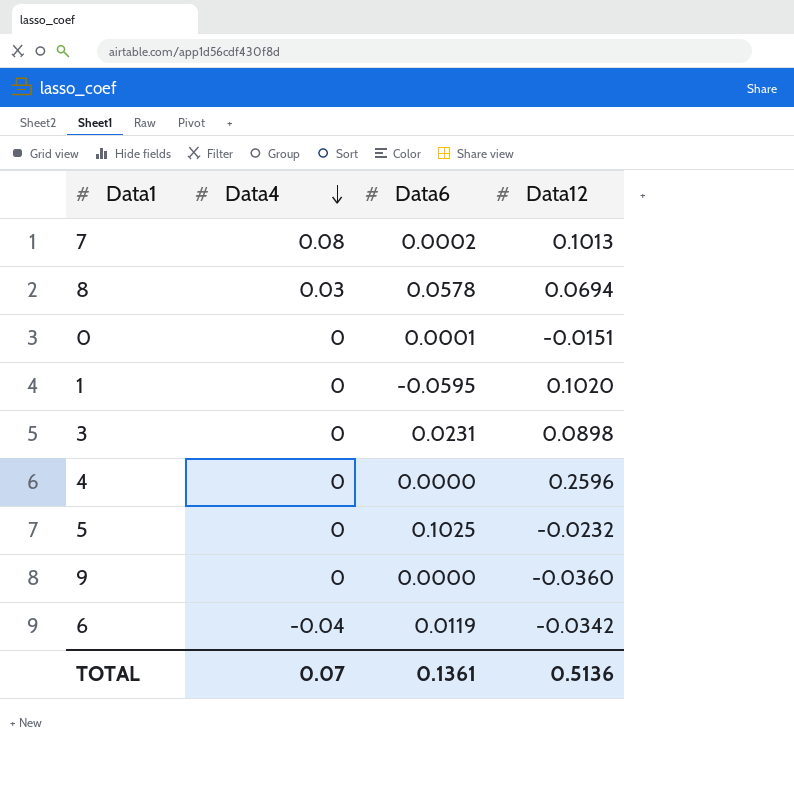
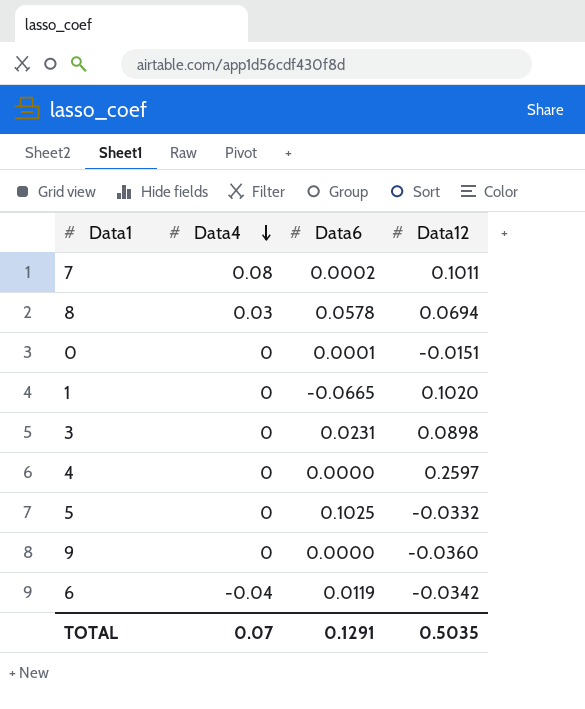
7 | Data12: 0.1013 -> 0.1011
1 | Data6: -0.0595 -> -0.0665
4 | Data12: 0.2596 -> 0.2597
5 | Data12: -0.0232 -> -0.0332
TOTAL | Data6: 0.1361 -> 0.1291
TOTAL | Data12: 0.5136 -> 0.5035

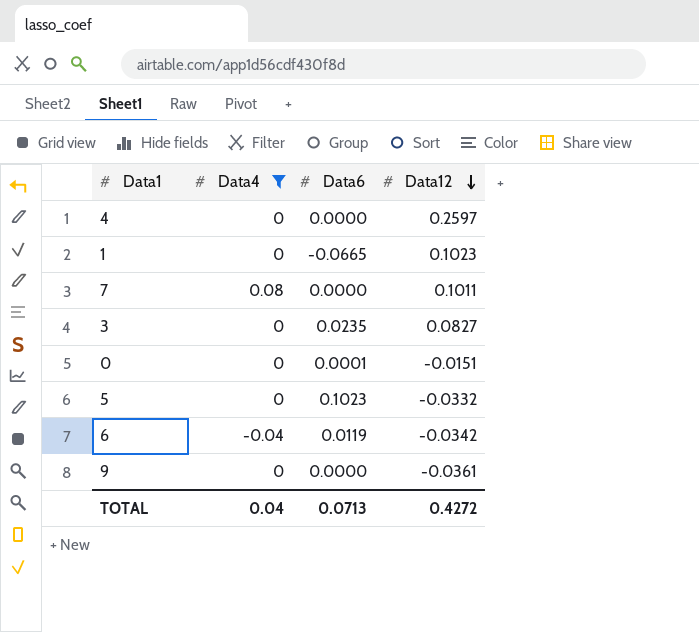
filter: none -> Data4 != 0.03
row order: Data4 descending -> Data12 descending
1 | Data12: 0.1020 -> 0.1023
7 | Data6: 0.0002 -> 0.0000
3 | Data6: 0.0231 -> 0.0235
3 | Data12: 0.0898 -> 0.0827
5 | Data6: 0.1025 -> 0.1023
9 | Data12: -0.0360 -> -0.0361
TOTAL | Data4: 0.07 -> 0.04
TOTAL | Data6: 0.1291 -> 0.0713
TOTAL | Data12: 0.5035 -> 0.4272

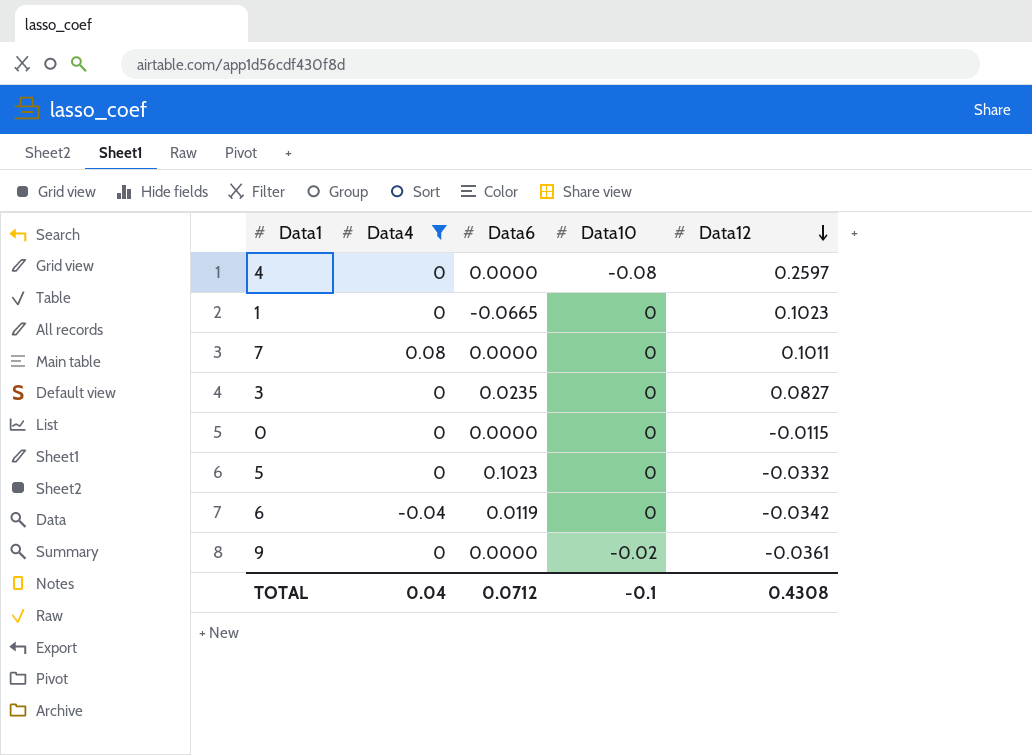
column Data10 | position: none -> 4
0 | Data6: 0.0001 -> 0.0000
0 | Data12: -0.0151 -> -0.0115
TOTAL | Data6: 0.0713 -> 0.0712
TOTAL | Data12: 0.4272 -> 0.4308

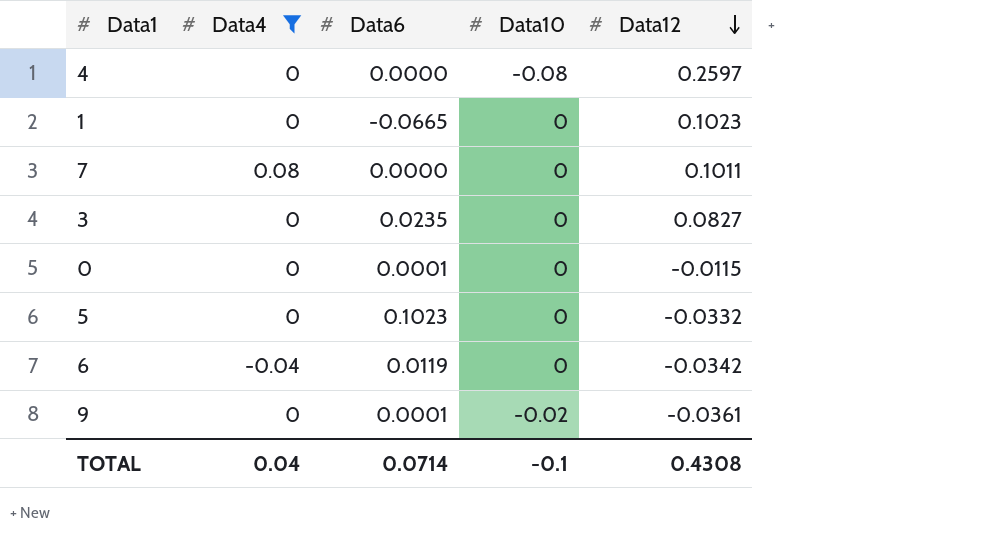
0 | Data6: 0.0000 -> 0.0001
9 | Data6: 0.0000 -> 0.0001
TOTAL | Data6: 0.0712 -> 0.0714

